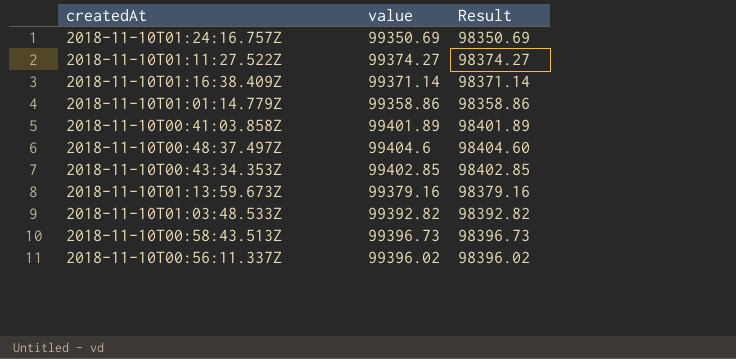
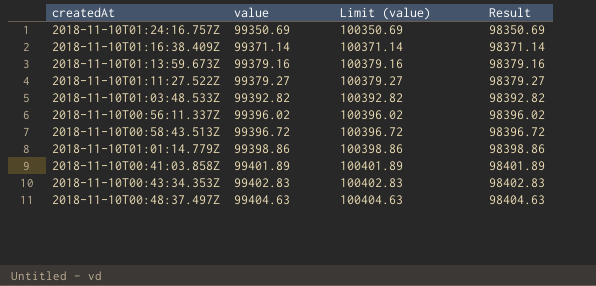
row order: none -> value ascending
column Limit (value) | formula: none -> [value] + 1000
2018-11-10T01:11:27.522Z | value: 99374.27 -> 99379.27
2018-11-10T01:11:27.522Z | Result: 98374.27 -> 98379.27
2018-11-10T00:58:43.513Z | value: 99396.73 -> 99396.72
2018-11-10T00:58:43.513Z | Result: 98396.73 -> 98396.72
2018-11-10T01:01:14.779Z | value: 99358.86 -> 99398.86
2018-11-10T01:01:14.779Z | Result: 98358.86 -> 98398.86
2018-11-10T00:43:34.353Z | value: 99402.85 -> 99402.83
2018-11-10T00:43:34.353Z | Result: 98402.85 -> 98402.83
2018-11-10T00:48:37.497Z | value: 99404.6 -> 99404.63
2018-11-10T00:48:37.497Z | Result: 98404.60 -> 98404.63

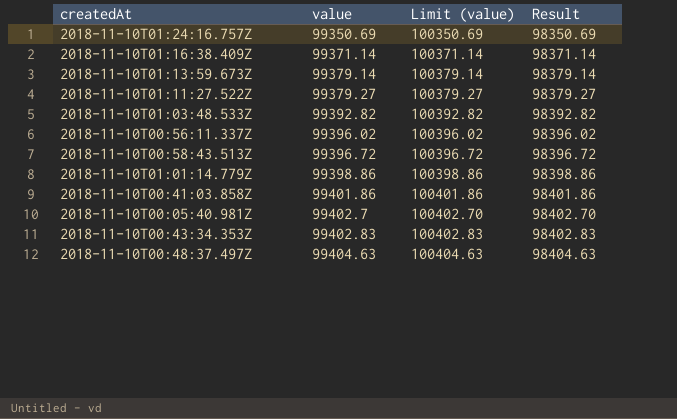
2018-11-10T01:13:59.673Z | value: 99379.16 -> 99379.14
2018-11-10T01:13:59.673Z | Limit (value): 100379.16 -> 100379.14
2018-11-10T01:13:59.673Z | Result: 98379.16 -> 98379.14
2018-11-10T00:41:03.858Z | value: 99401.89 -> 99401.86
2018-11-10T00:41:03.858Z | Limit (value): 100401.89 -> 100401.86
2018-11-10T00:41:03.858Z | Result: 98401.89 -> 98401.86
row 2018-11-10T00:05:40.981Z: none -> 99402.7 | 100402.70 | 98402.70

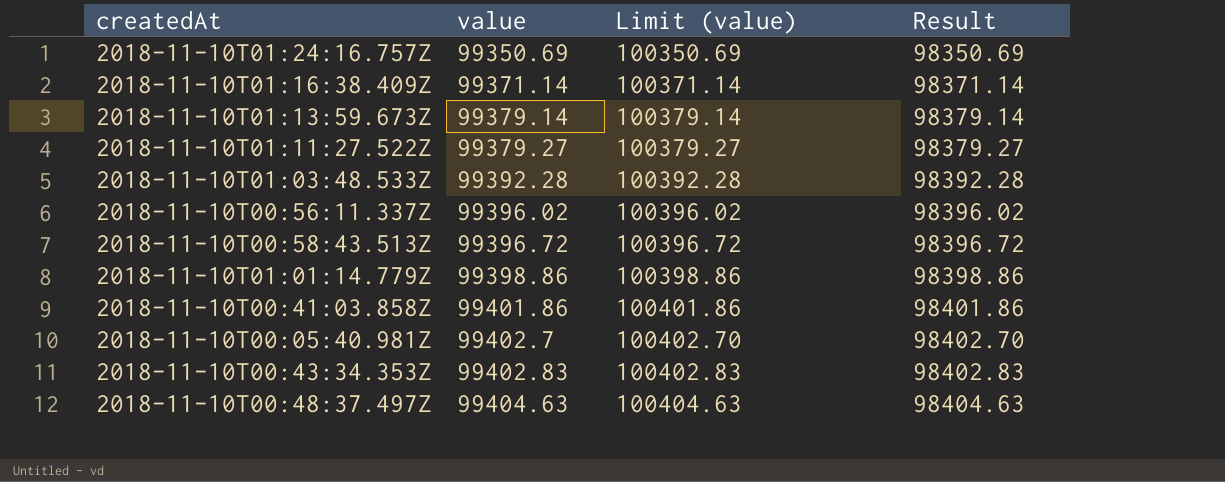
2018-11-10T01:03:48.533Z | value: 99392.82 -> 99392.28
2018-11-10T01:03:48.533Z | Limit (value): 100392.82 -> 100392.28
2018-11-10T01:03:48.533Z | Result: 98392.82 -> 98392.28

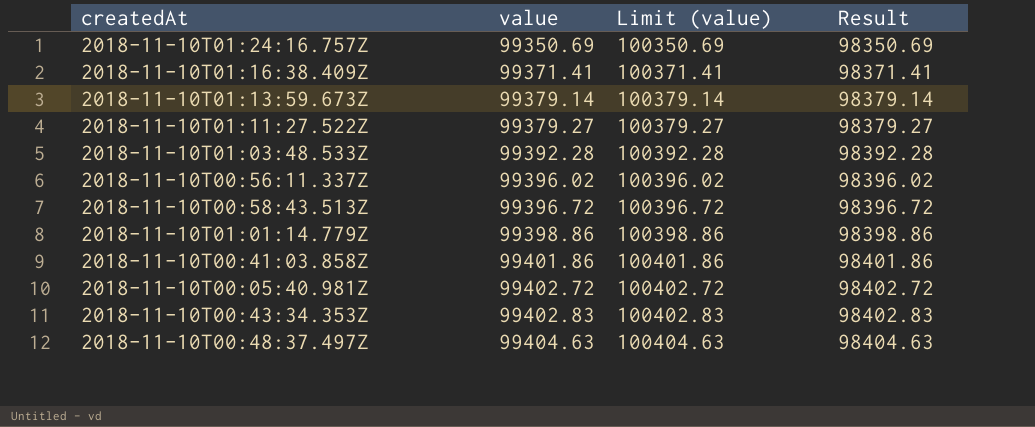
2018-11-10T01:16:38.409Z | value: 99371.14 -> 99371.41
2018-11-10T01:16:38.409Z | Limit (value): 100371.14 -> 100371.41
2018-11-10T01:16:38.409Z | Result: 98371.14 -> 98371.41
2018-11-10T00:05:40.981Z | value: 99402.7 -> 99402.72
2018-11-10T00:05:40.981Z | Limit (value): 100402.70 -> 100402.72
2018-11-10T00:05:40.981Z | Result: 98402.70 -> 98402.72

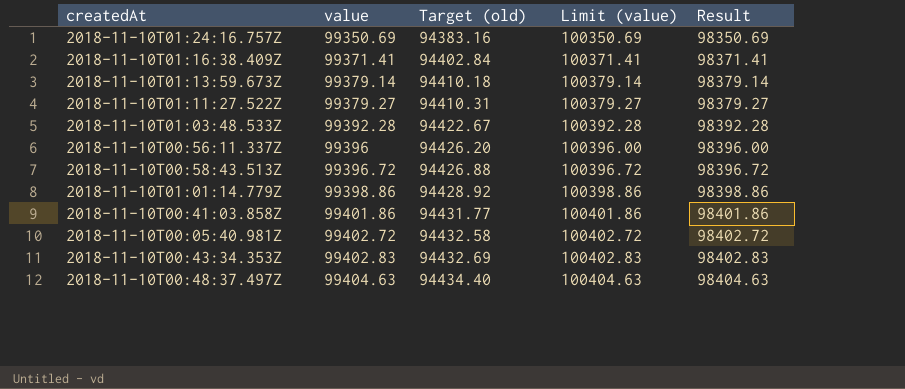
column Target (old) | formula: none -> [value] * 0.95
2018-11-10T00:56:11.337Z | value: 99396.02 -> 99396
2018-11-10T00:56:11.337Z | Limit (value): 100396.02 -> 100396.00
2018-11-10T00:56:11.337Z | Result: 98396.02 -> 98396.00

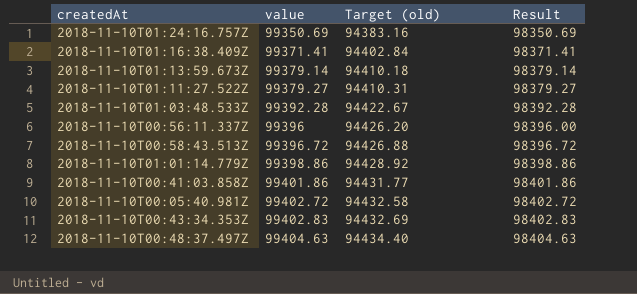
column Limit (value) | formula: [value] + 1000 -> none

